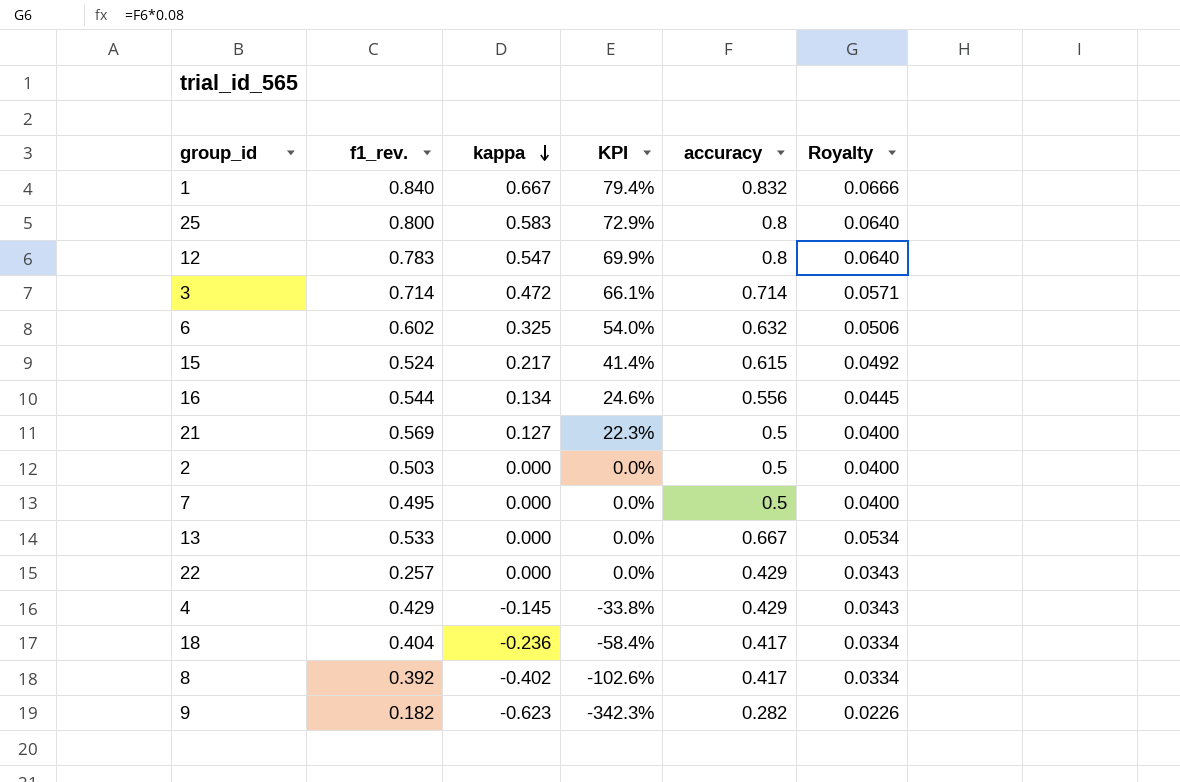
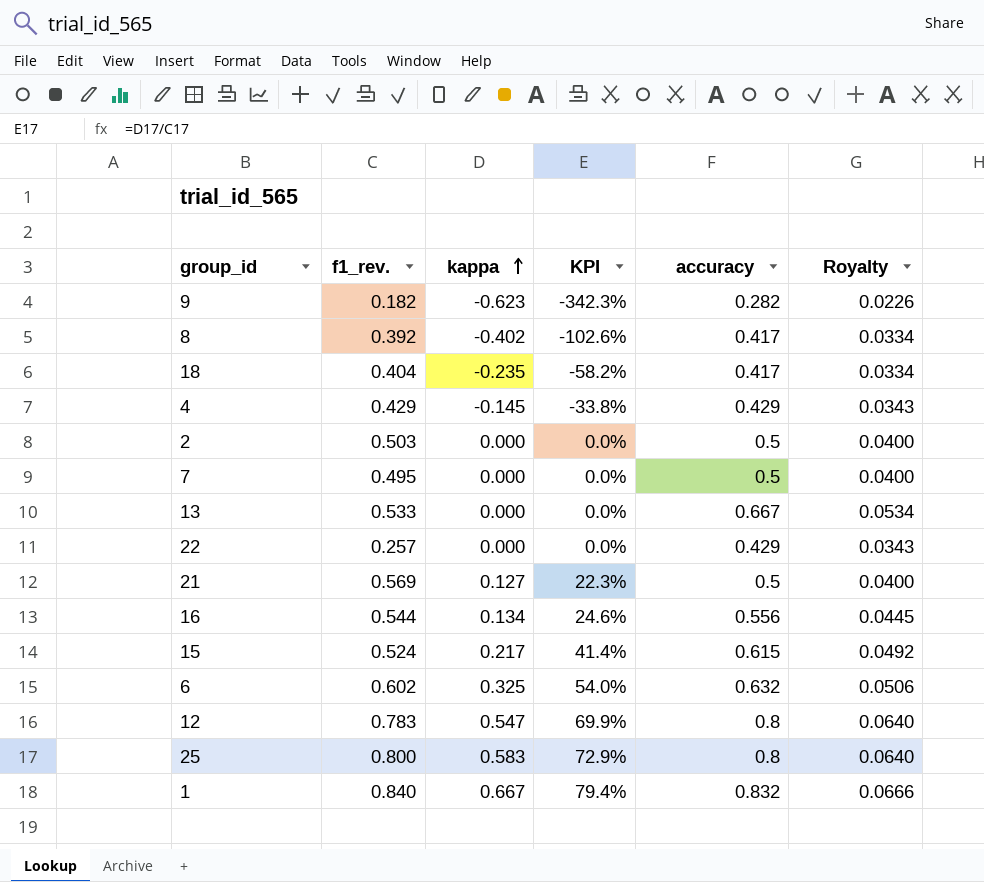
row order: kappa descending -> kappa ascending
row 3: 0.714 | 0.472 | 66.1% | 0.714 | 0.0571 -> none
18 | kappa: -0.236 -> -0.235
18 | KPI: -58.4% -> -58.2%

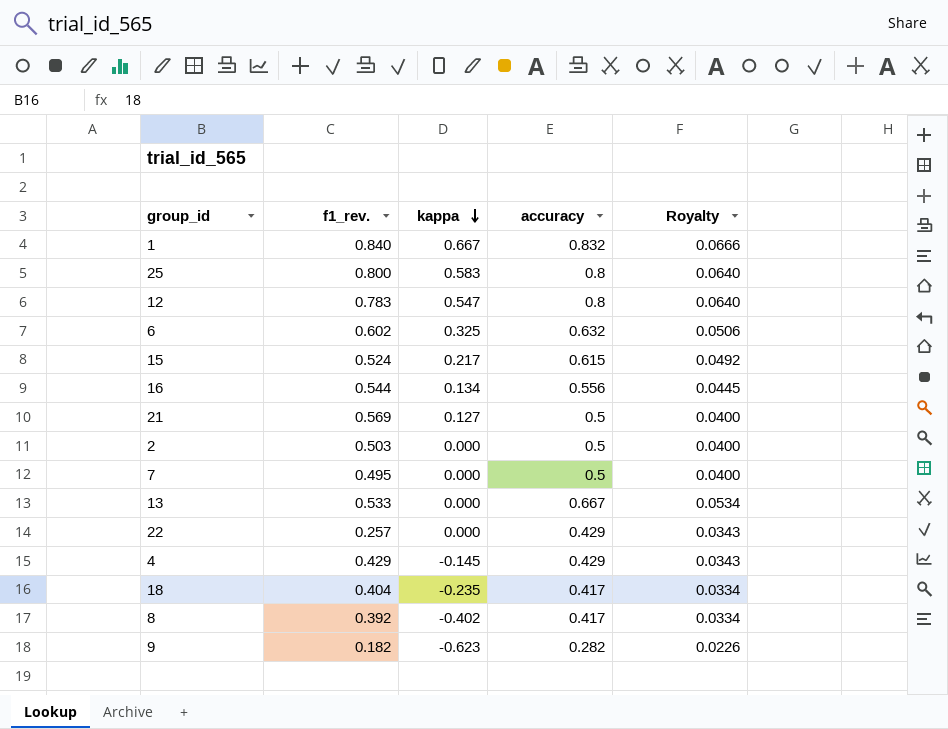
row order: kappa ascending -> kappa descending
column KPI | formula: [kappa] / [f1_rev.] -> none

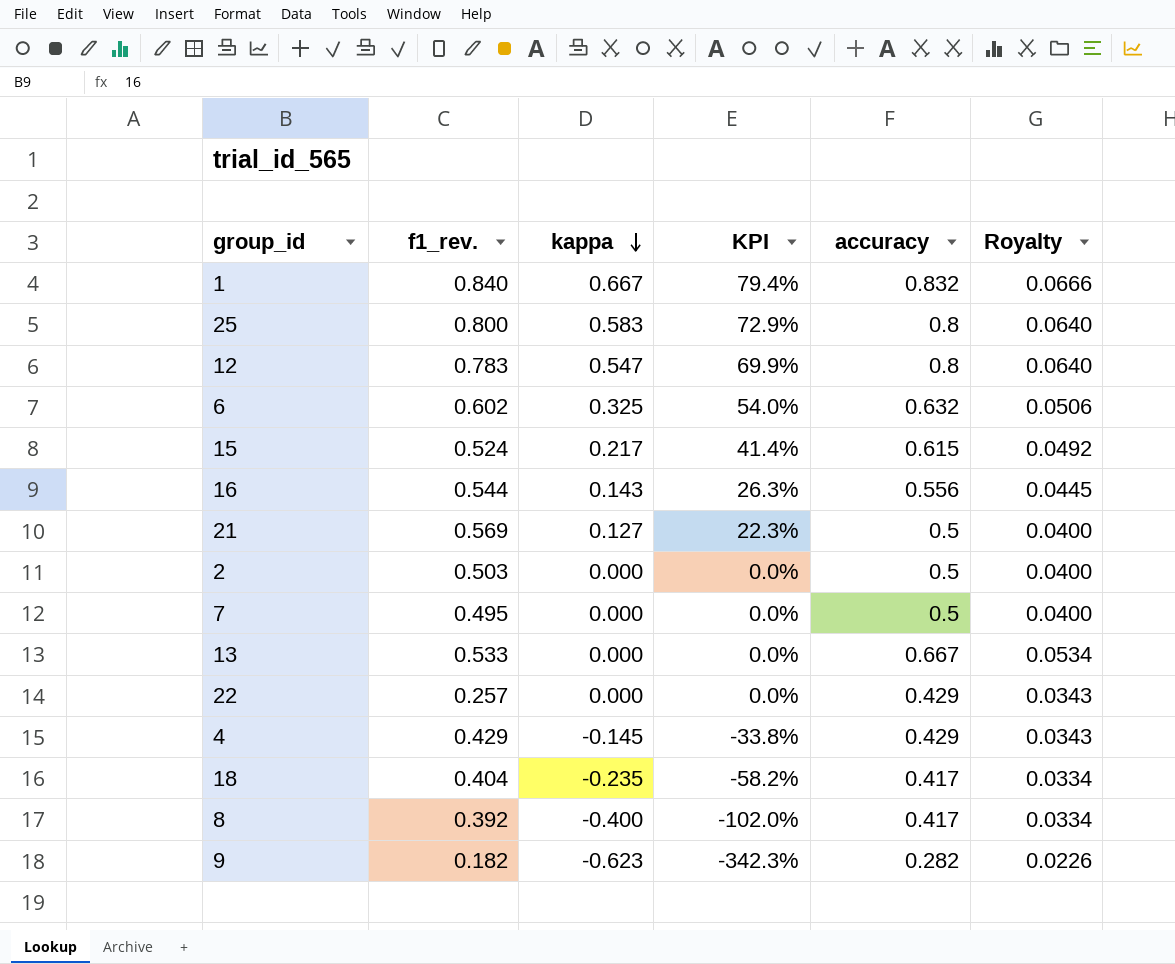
column KPI | formula: none -> [kappa] / [f1_rev.]
16 | kappa: 0.134 -> 0.143
8 | kappa: -0.402 -> -0.400

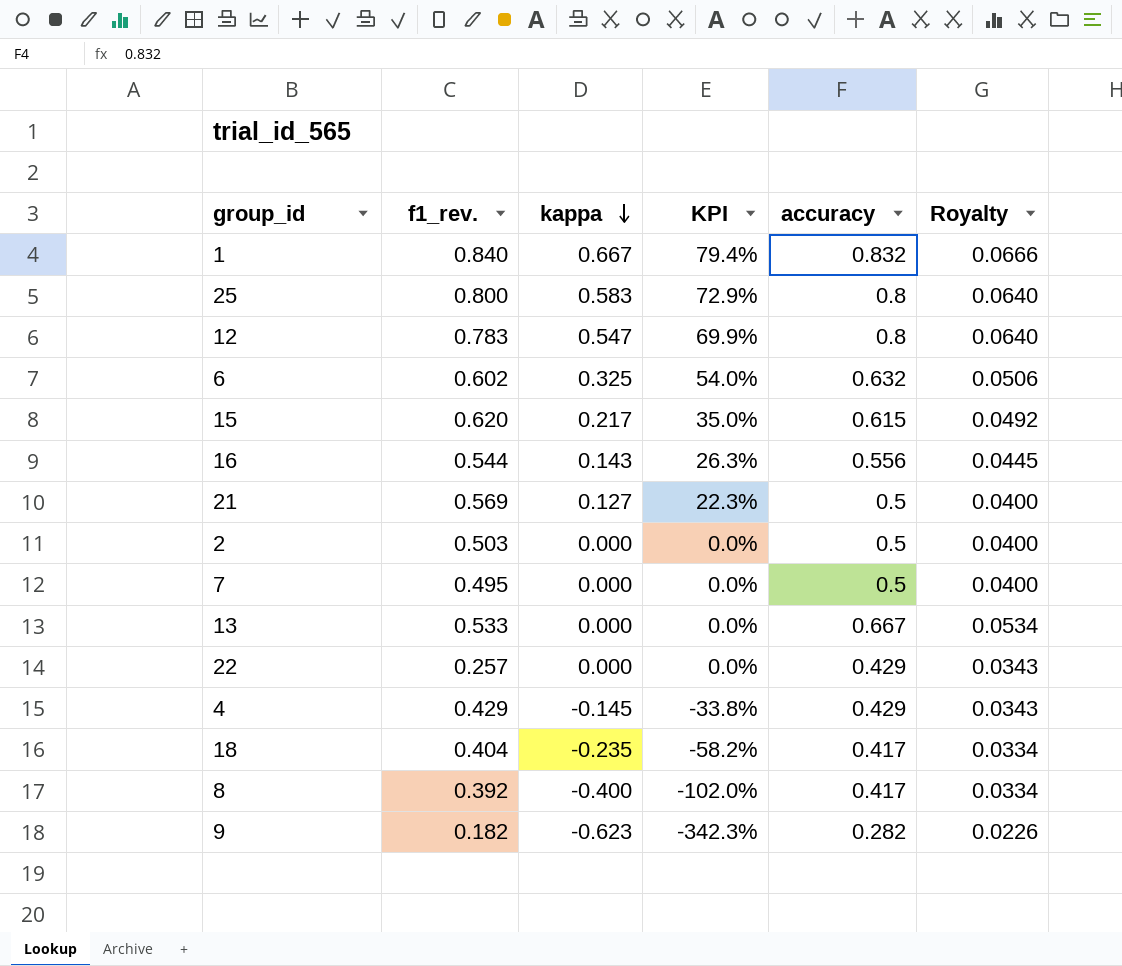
15 | f1_rev.: 0.524 -> 0.620
15 | KPI: 41.4% -> 35.0%

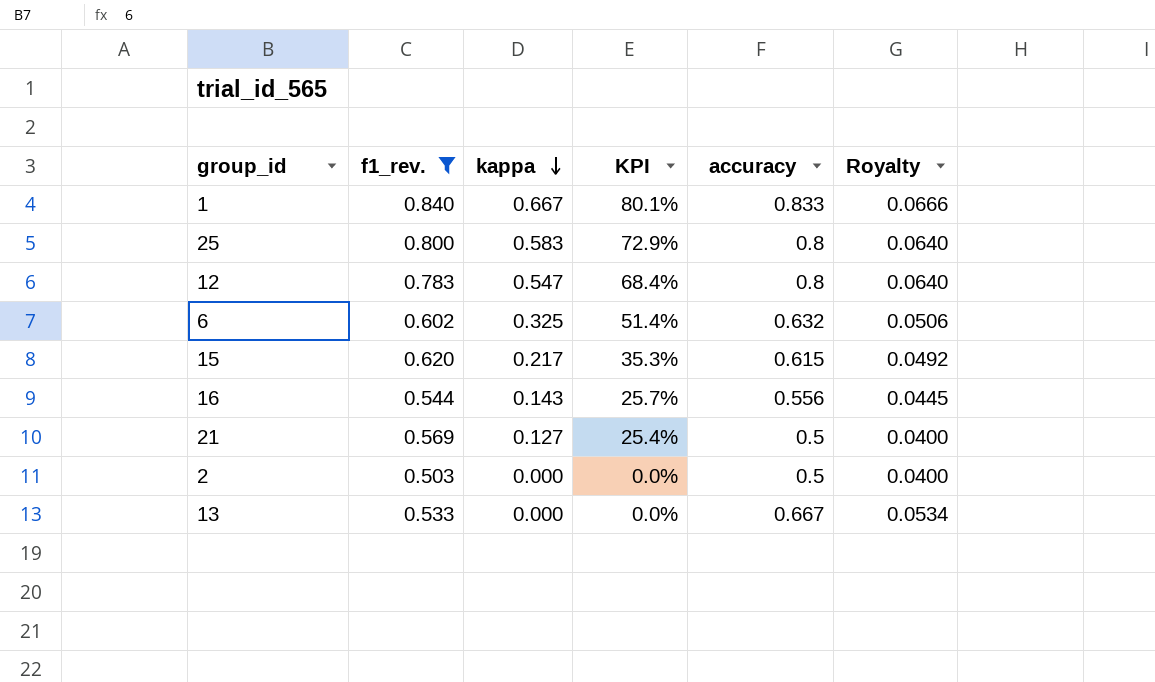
filter: none -> f1_rev. >= 0.503
column KPI | formula: [kappa] / [f1_rev.] -> [kappa] / [accuracy]
1 | accuracy: 0.832 -> 0.833

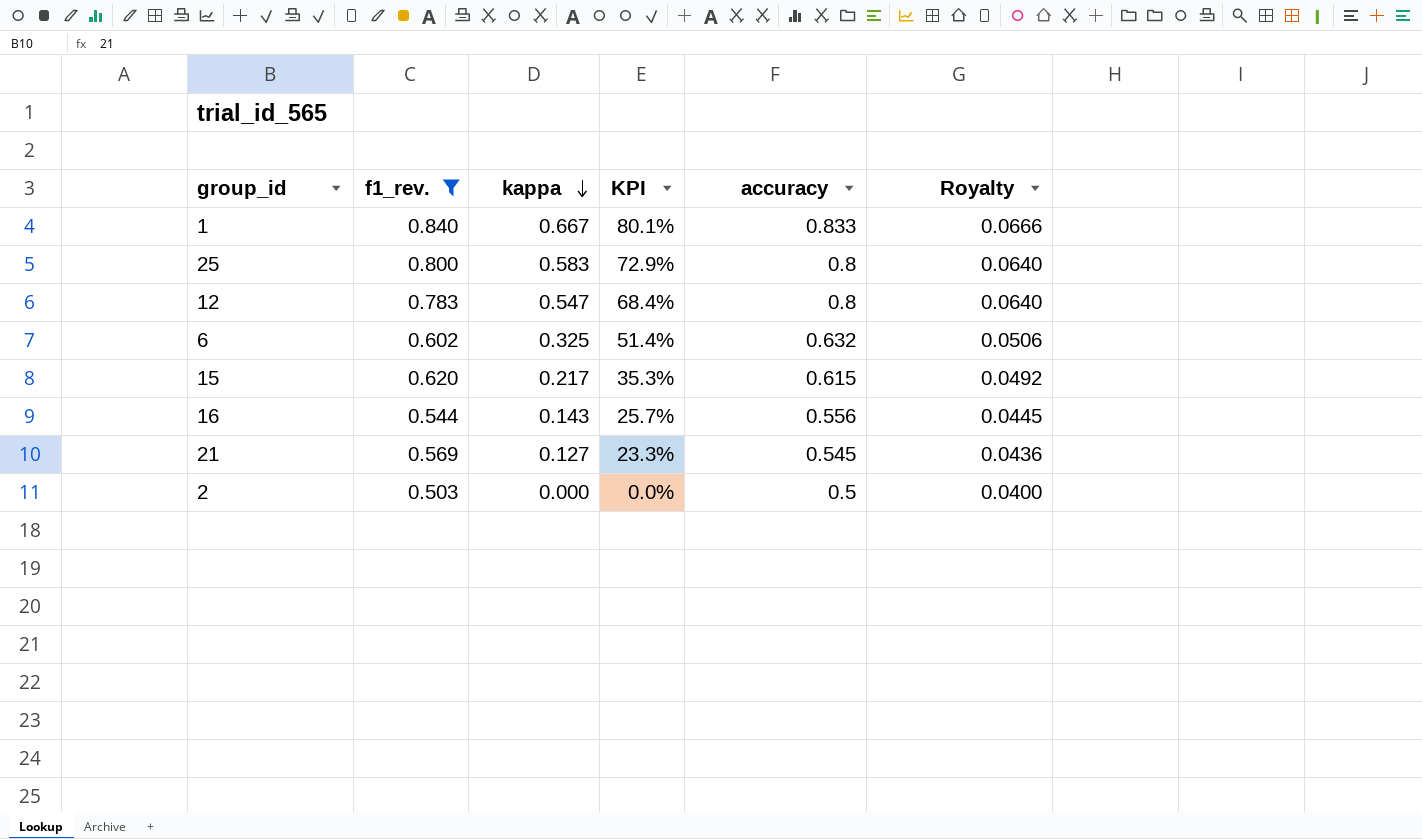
row 13: 0.533 | 0.000 | 0.0% | 0.667 | 0.0534 -> none
21 | KPI: 25.4% -> 23.3%
21 | accuracy: 0.5 -> 0.545
21 | Royalty: 0.0400 -> 0.0436

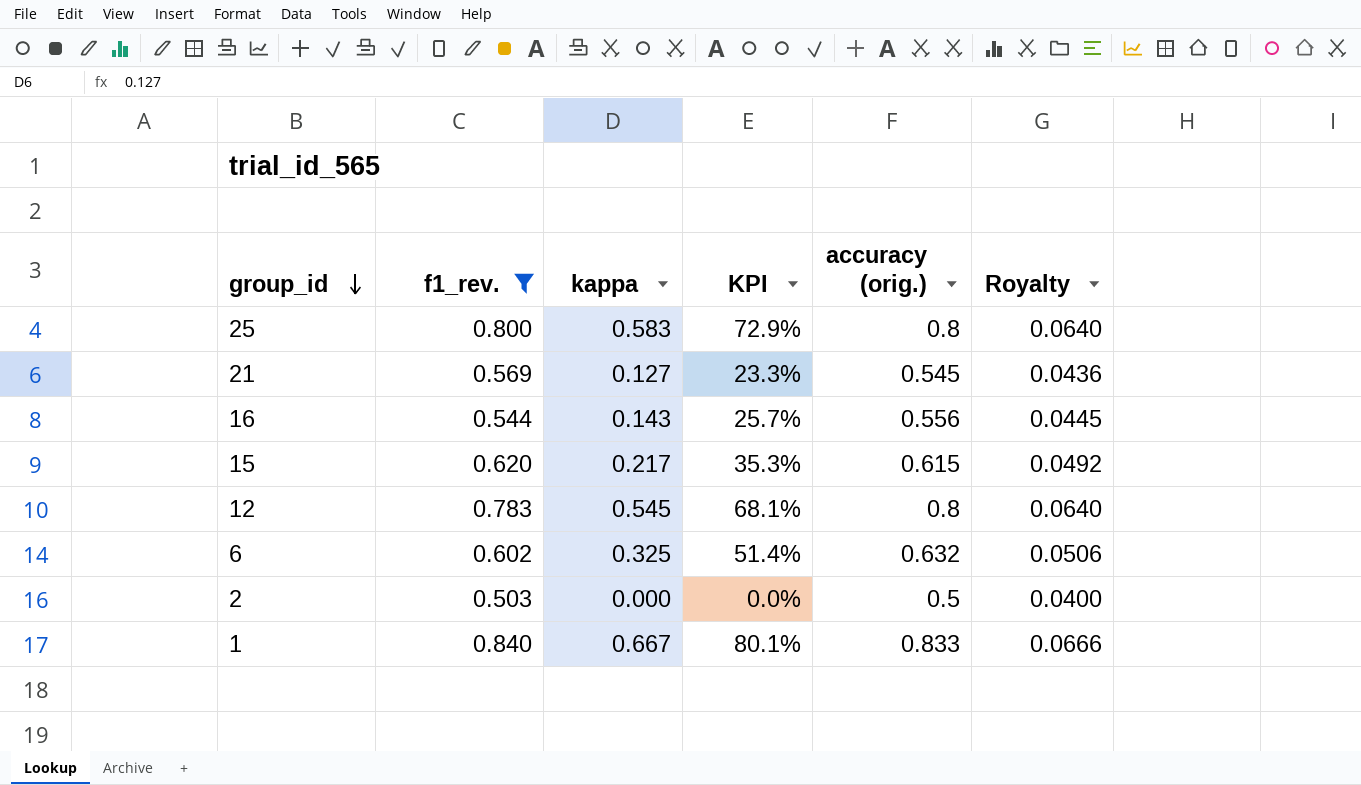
row order: kappa descending -> group_id descending
column name: accuracy -> accuracy (orig.)
12 | kappa: 0.547 -> 0.545
12 | KPI: 68.4% -> 68.1%

